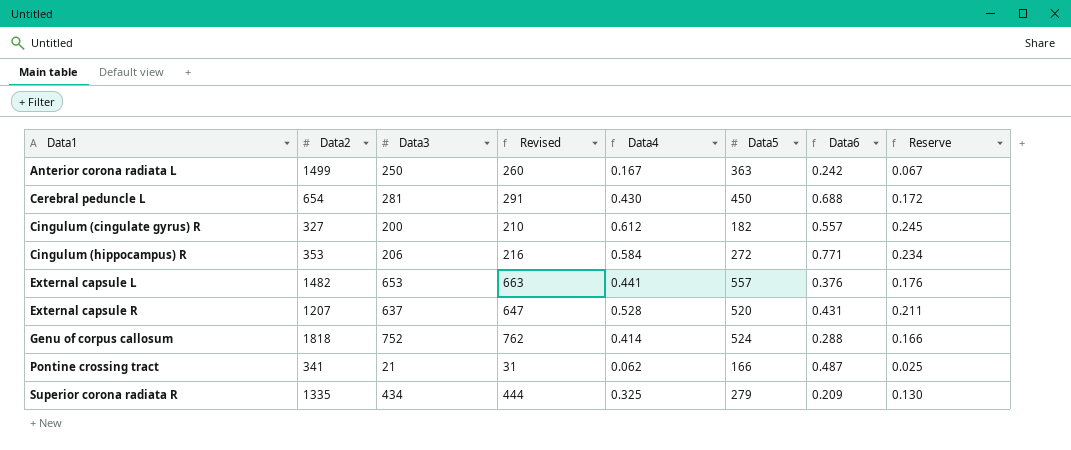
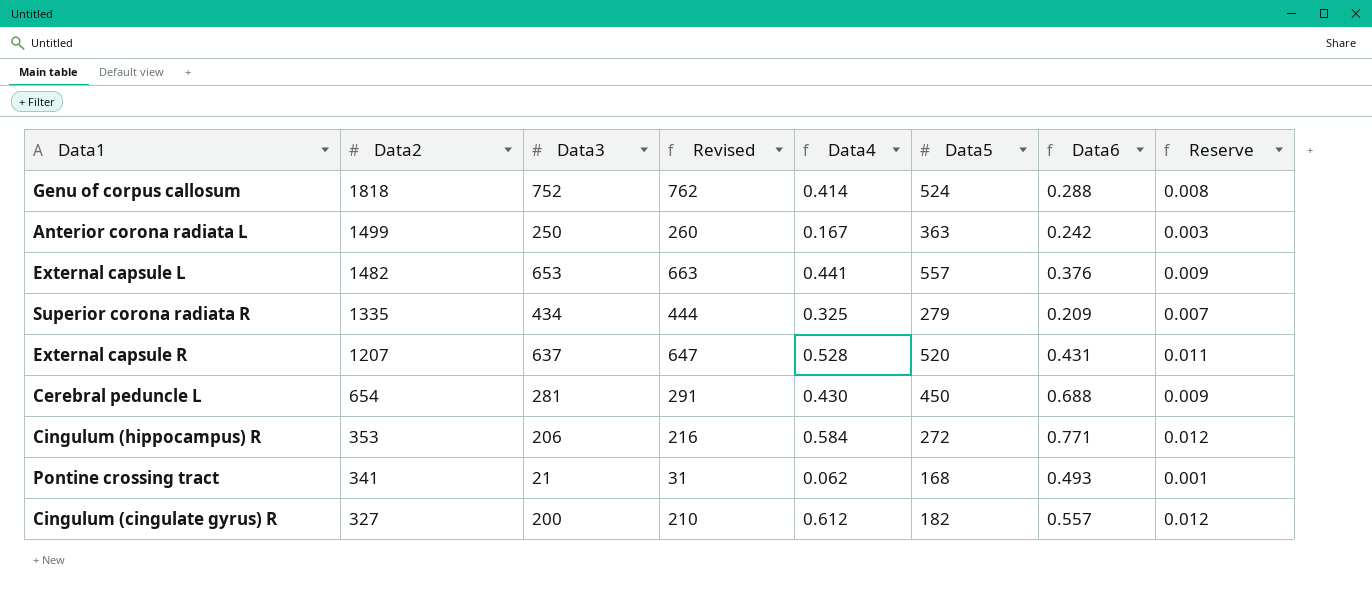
row order: Data1 ascending -> Data2 descending
column Reserve | formula: [Data4] * 0.4 -> [Data4] * 0.02
Pontine crossing tract | Data5: 166 -> 168
Pontine crossing tract | Data6: 0.487 -> 0.493

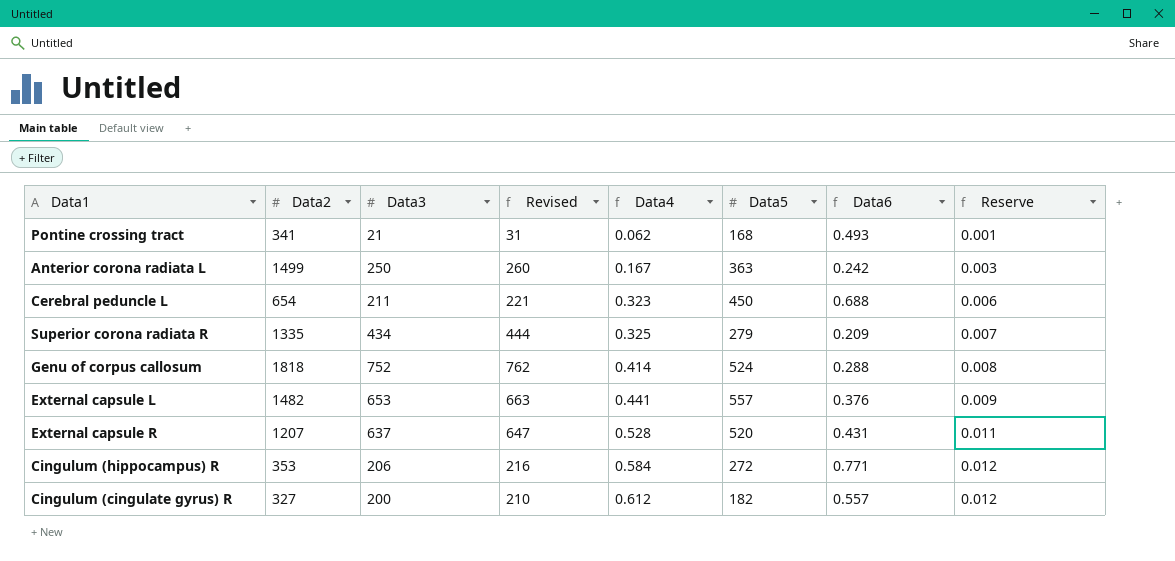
row order: Data2 descending -> Data4 ascending
Cerebral peduncle L | Data3: 281 -> 211
Cerebral peduncle L | Revised: 291 -> 221
Cerebral peduncle L | Data4: 0.430 -> 0.323
Cerebral peduncle L | Reserve: 0.009 -> 0.006

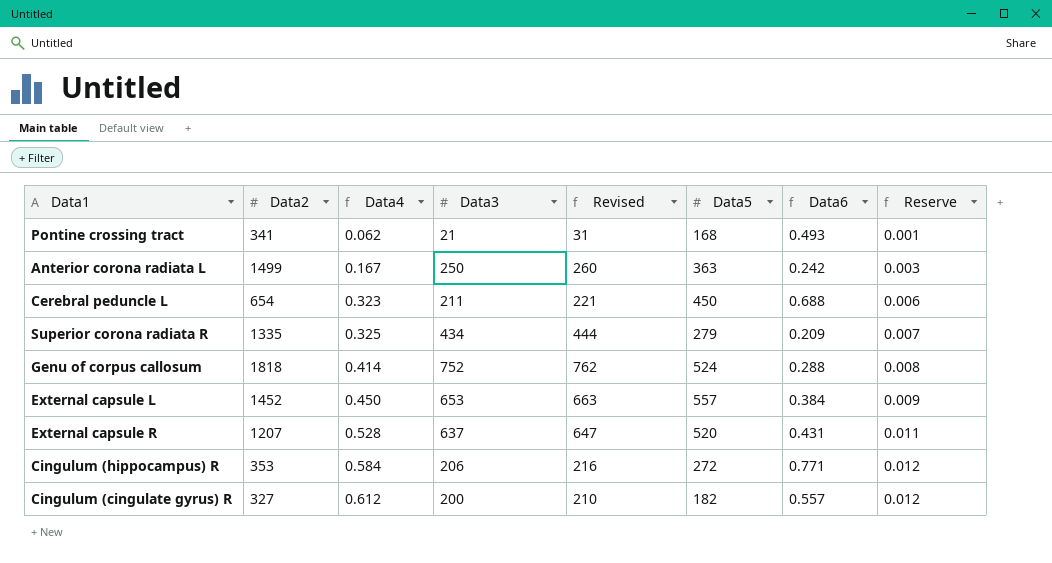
column Data4 | position: 5 -> 3
External capsule L | Data2: 1482 -> 1452
External capsule L | Data4: 0.441 -> 0.450
External capsule L | Data6: 0.376 -> 0.384

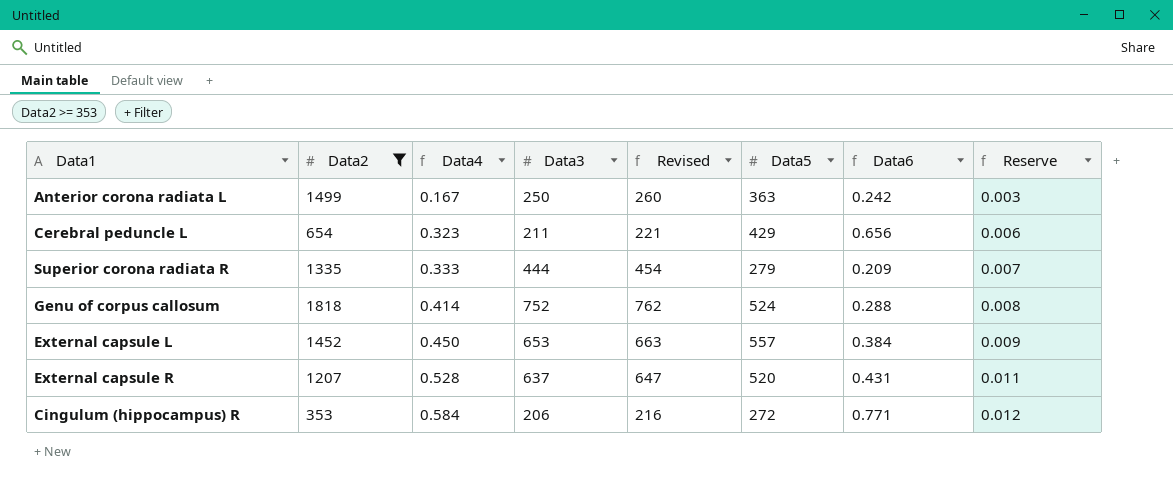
filter: none -> Data2 >= 353
Cerebral peduncle L | Data5: 450 -> 429
Cerebral peduncle L | Data6: 0.688 -> 0.656
Superior corona radiata R | Data4: 0.325 -> 0.333
Superior corona radiata R | Data3: 434 -> 444
Superior corona radiata R | Revised: 444 -> 454

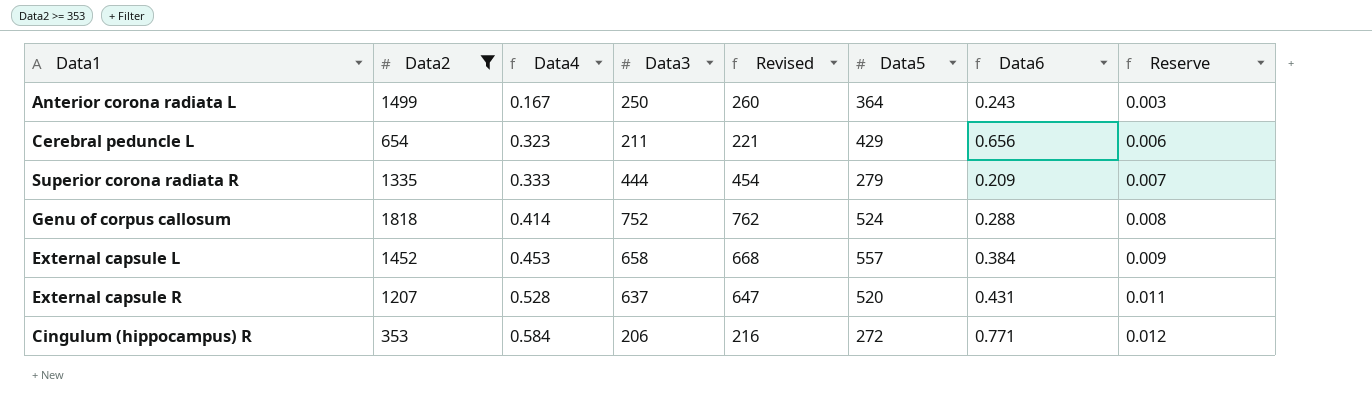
Anterior corona radiata L | Data5: 363 -> 364
Anterior corona radiata L | Data6: 0.242 -> 0.243
External capsule L | Data4: 0.450 -> 0.453
External capsule L | Data3: 653 -> 658
External capsule L | Revised: 663 -> 668

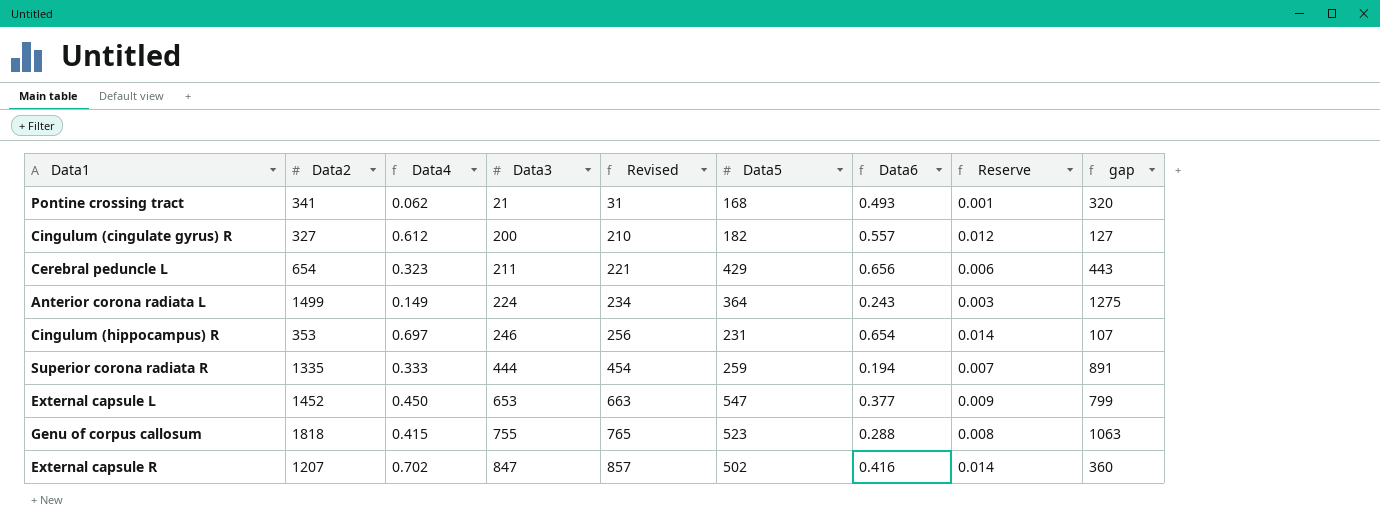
filter: Data2 >= 353 -> none
row order: Data4 ascending -> Data3 ascending
column gap | formula: none -> [Data2] - [Data3]
Anterior corona radiata L | Data4: 0.167 -> 0.149
Anterior corona radiata L | Data3: 250 -> 224
Anterior corona radiata L | Revised: 260 -> 234
Cingulum (hippocampus) R | Data4: 0.584 -> 0.697
Cingulum (hippocampus) R | Data3: 206 -> 246
Cingulum (hippocampus) R | Revised: 216 -> 256
Cingulum (hippocampus) R | Data5: 272 -> 231
Cingulum (hippocampus) R | Data6: 0.771 -> 0.654
Cingulum (hippocampus) R | Reserve: 0.012 -> 0.014
Superior corona radiata R | Data5: 279 -> 259
Superior corona radiata R | Data6: 0.209 -> 0.194
External capsule L | Data4: 0.453 -> 0.450
External capsule L | Data3: 658 -> 653
External capsule L | Revised: 668 -> 663
External capsule L | Data5: 557 -> 547
External capsule L | Data6: 0.384 -> 0.377
Genu of corpus callosum | Data4: 0.414 -> 0.415
Genu of corpus callosum | Data3: 752 -> 755
Genu of corpus callosum | Revised: 762 -> 765
Genu of corpus callosum | Data5: 524 -> 523
External capsule R | Data4: 0.528 -> 0.702
External capsule R | Data3: 637 -> 847
External capsule R | Revised: 647 -> 857
External capsule R | Data5: 520 -> 502
External capsule R | Data6: 0.431 -> 0.416
External capsule R | Reserve: 0.011 -> 0.014

